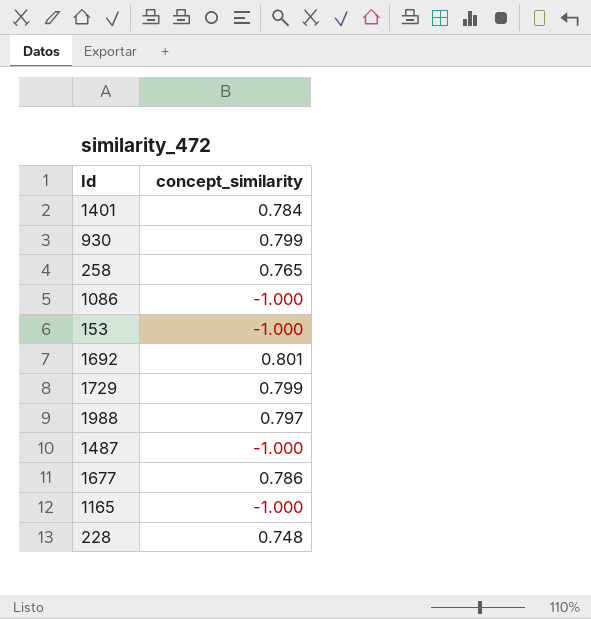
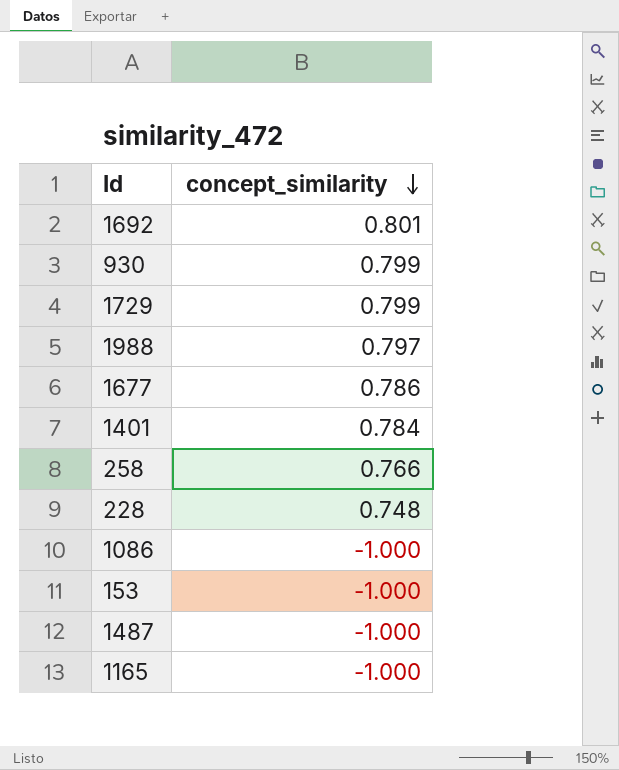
row order: none -> concept_similarity descending
258 | concept_similarity: 0.765 -> 0.766

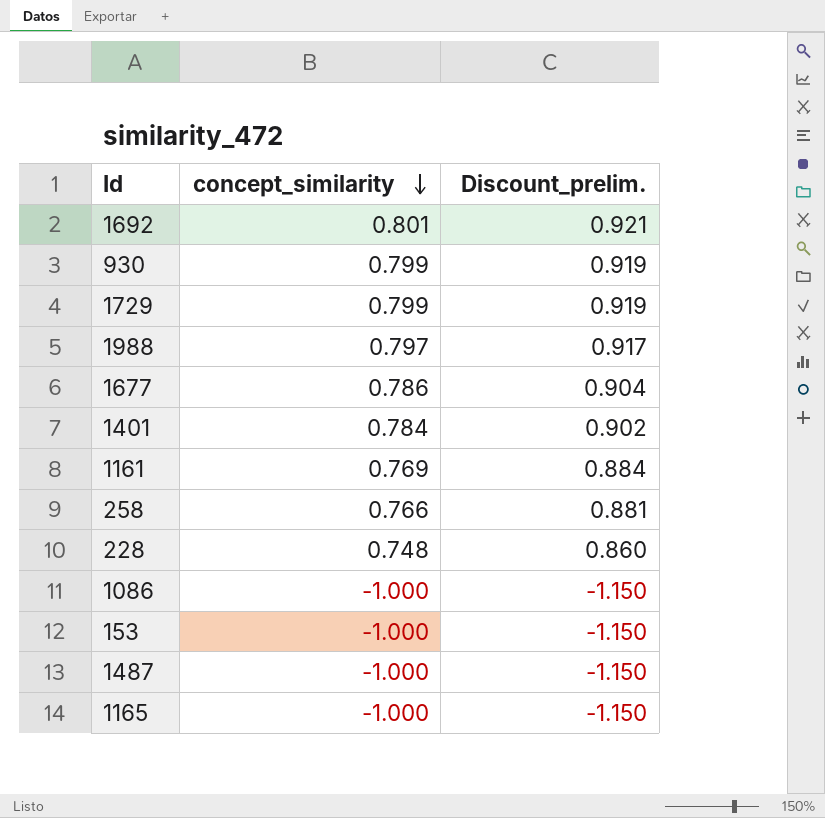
column Discount_prelim. | formula: none -> [concept_similarity] * 1.15
row 1161: none -> 0.769 | 0.884

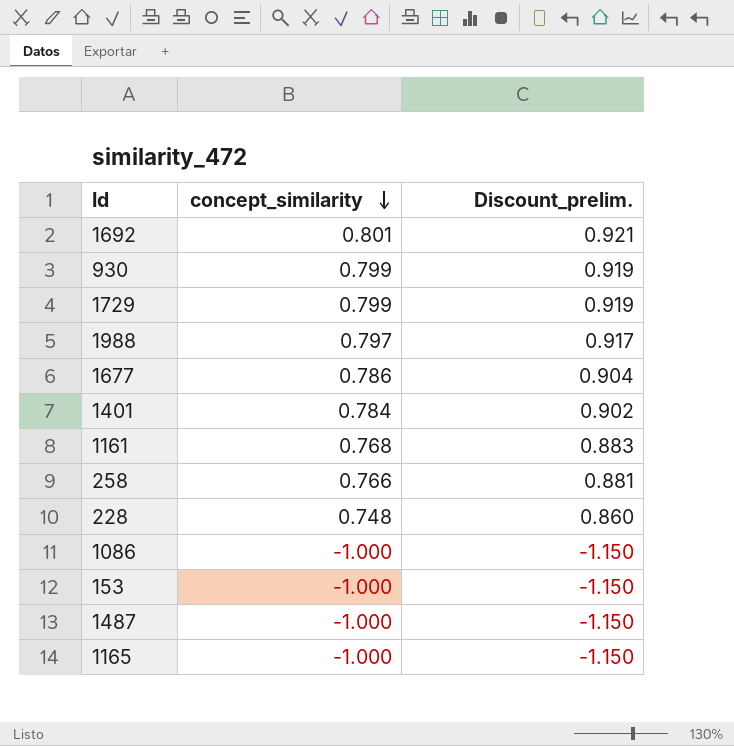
1161 | concept_similarity: 0.769 -> 0.768
1161 | Discount_prelim.: 0.884 -> 0.883

